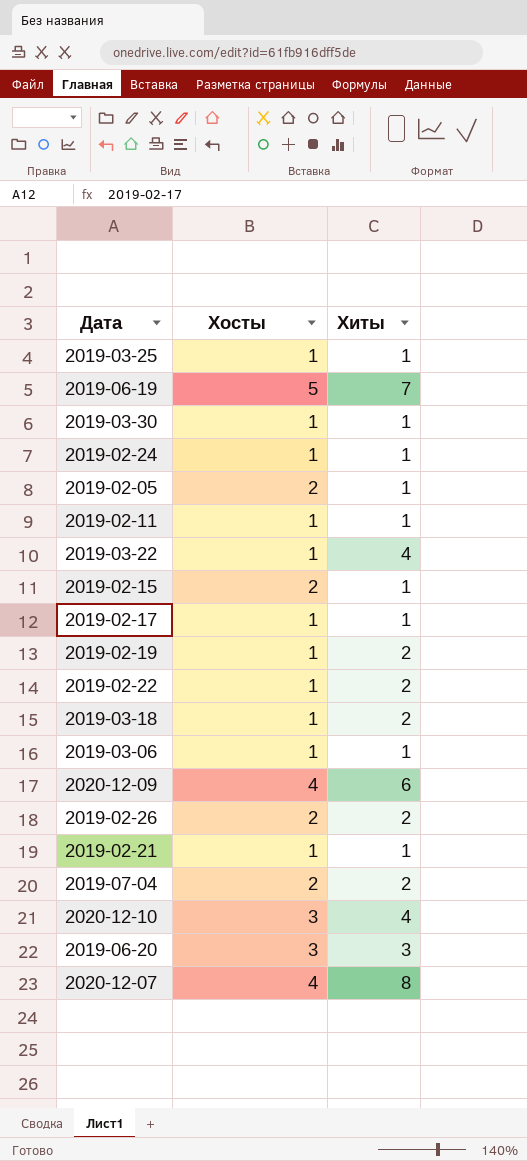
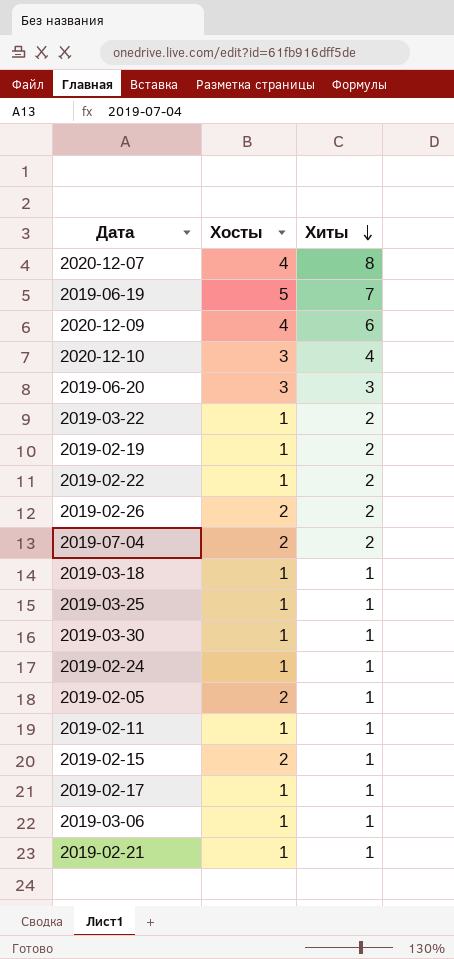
row order: none -> Хиты descending
2019-03-22 | Хиты: 4 -> 2
2019-03-18 | Хиты: 2 -> 1

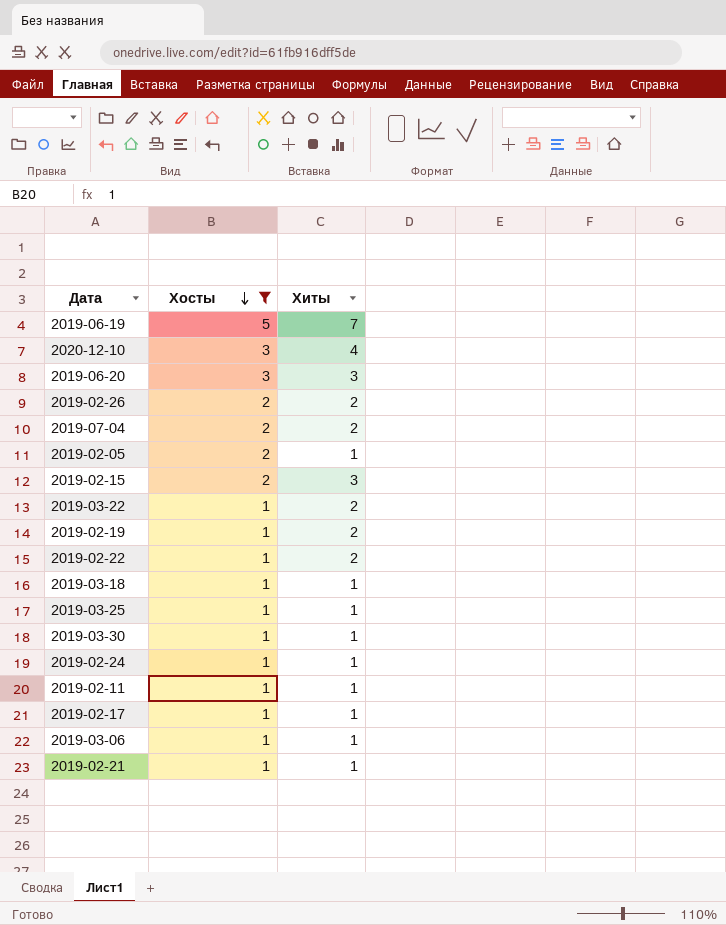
filter: none -> Хосты != 4
row order: Хиты descending -> Хосты descending
2019-02-15 | Хиты: 1 -> 3

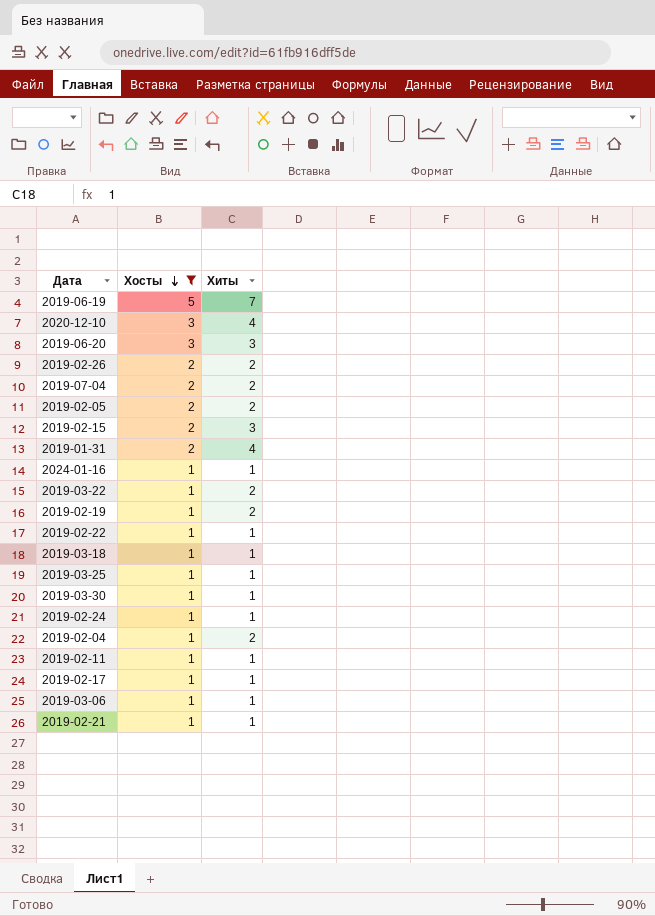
2019-02-05 | Хиты: 1 -> 2
row 2019-01-31: none -> 2 | 4
row 2024-01-16: none -> 1 | 1
2019-02-22 | Хиты: 2 -> 1
row 2019-02-04: none -> 1 | 2

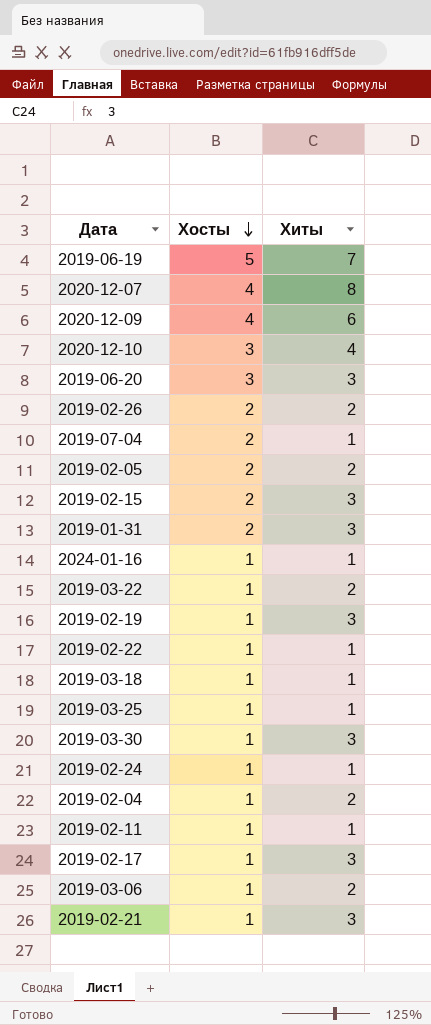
filter: Хосты != 4 -> none
2019-07-04 | Хиты: 2 -> 1
2019-01-31 | Хиты: 4 -> 3
2019-02-19 | Хиты: 2 -> 3
2019-03-30 | Хиты: 1 -> 3
2019-02-17 | Хиты: 1 -> 3
2019-03-06 | Хиты: 1 -> 2
2019-02-21 | Хиты: 1 -> 3

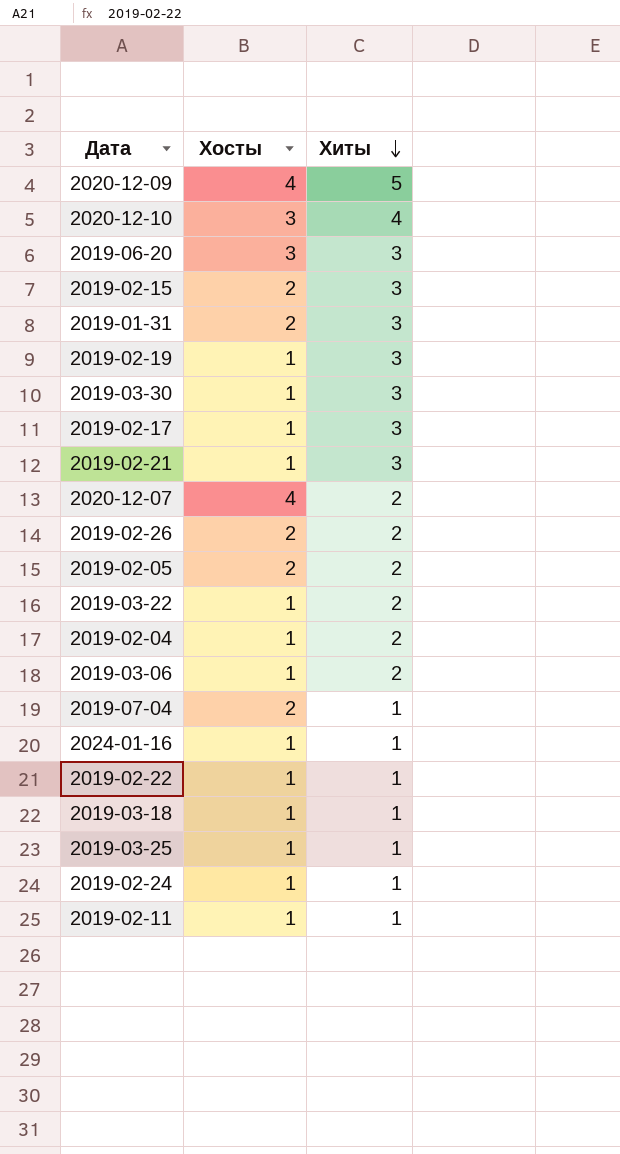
row order: Хосты descending -> Хиты descending
row 2019-06-19: 5 | 7 -> none
2020-12-09 | Хиты: 6 -> 5
2020-12-07 | Хиты: 8 -> 2

